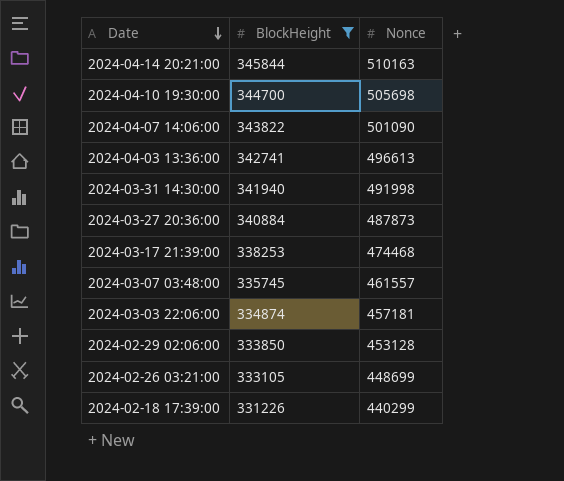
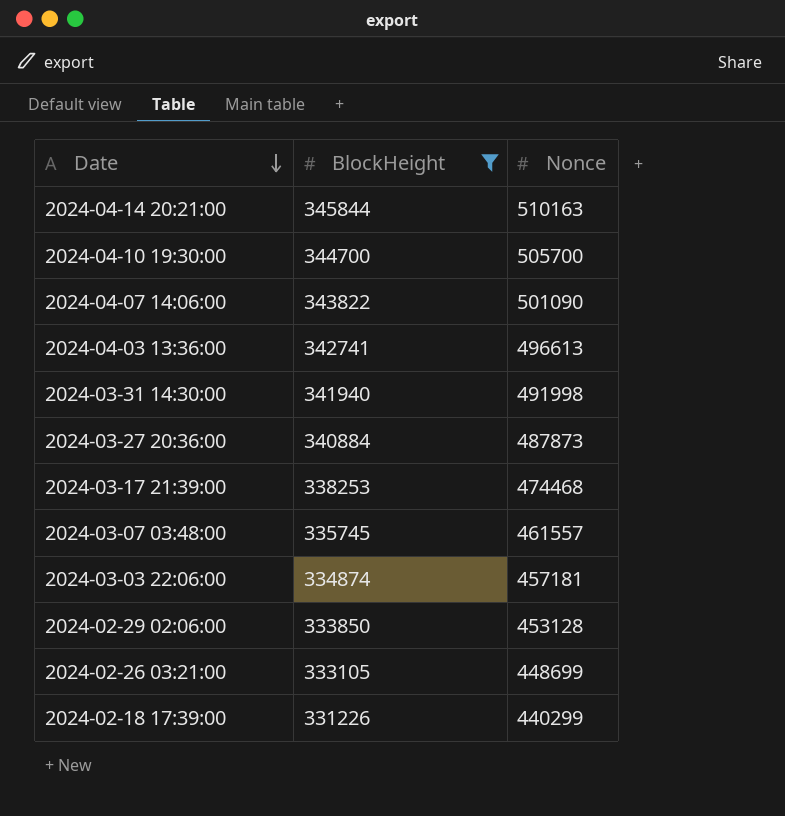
2024-04-10 19:30:00 | Nonce: 505698 -> 505700

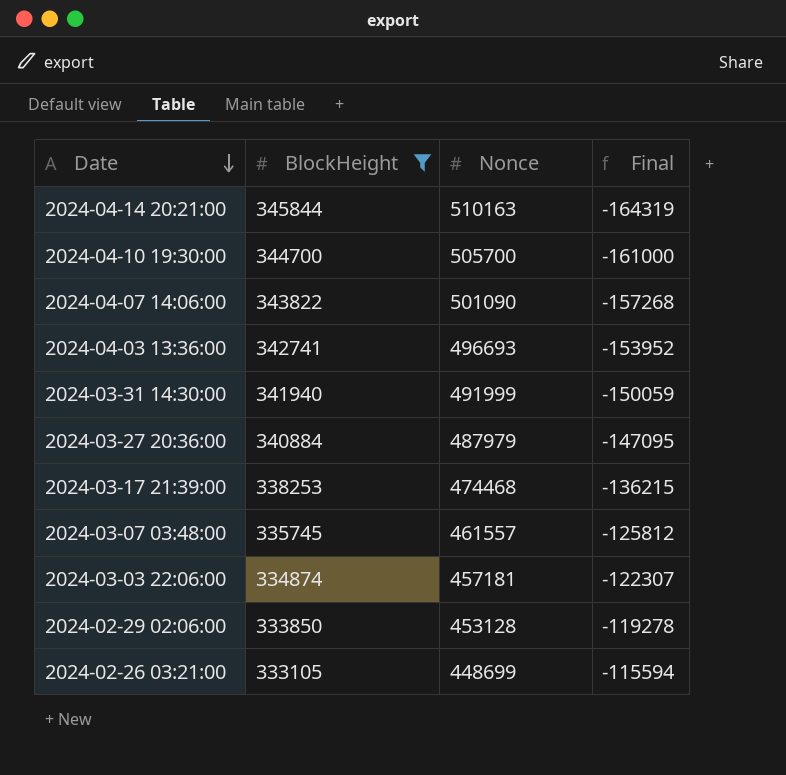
column Final | formula: none -> [BlockHeight] - [Nonce]
row 2024-02-18 17:39:00: 331226 | 440299 -> none
2024-04-03 13:36:00 | Nonce: 496613 -> 496693
2024-03-31 14:30:00 | Nonce: 491998 -> 491999
2024-03-27 20:36:00 | Nonce: 487873 -> 487979

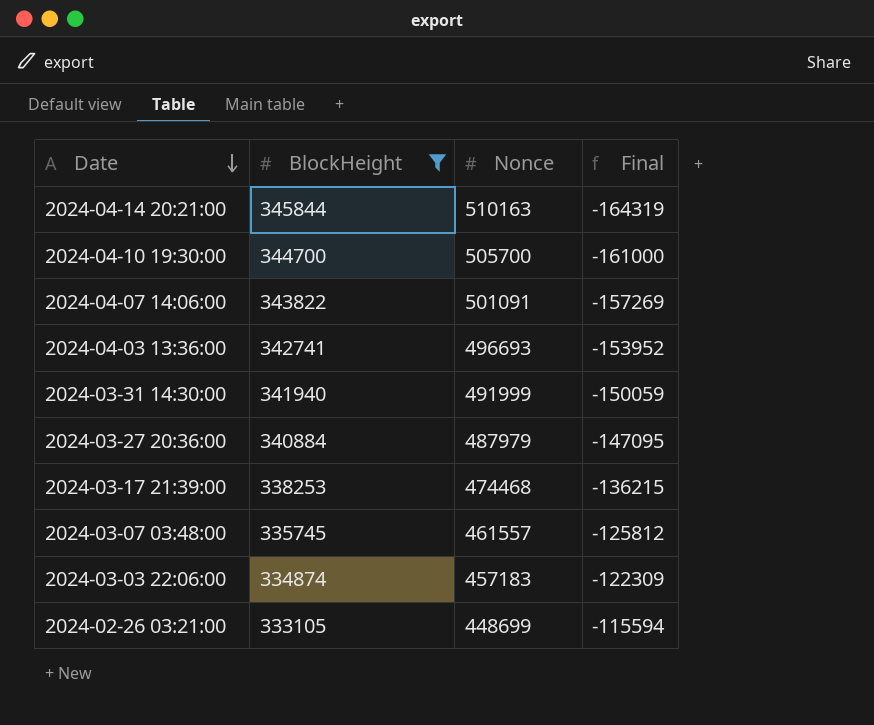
row 2024-02-29 02:06:00: 333850 | 453128 | -119278 -> none
2024-04-07 14:06:00 | Nonce: 501090 -> 501091
2024-04-07 14:06:00 | Final: -157268 -> -157269
2024-03-03 22:06:00 | Nonce: 457181 -> 457183
2024-03-03 22:06:00 | Final: -122307 -> -122309

